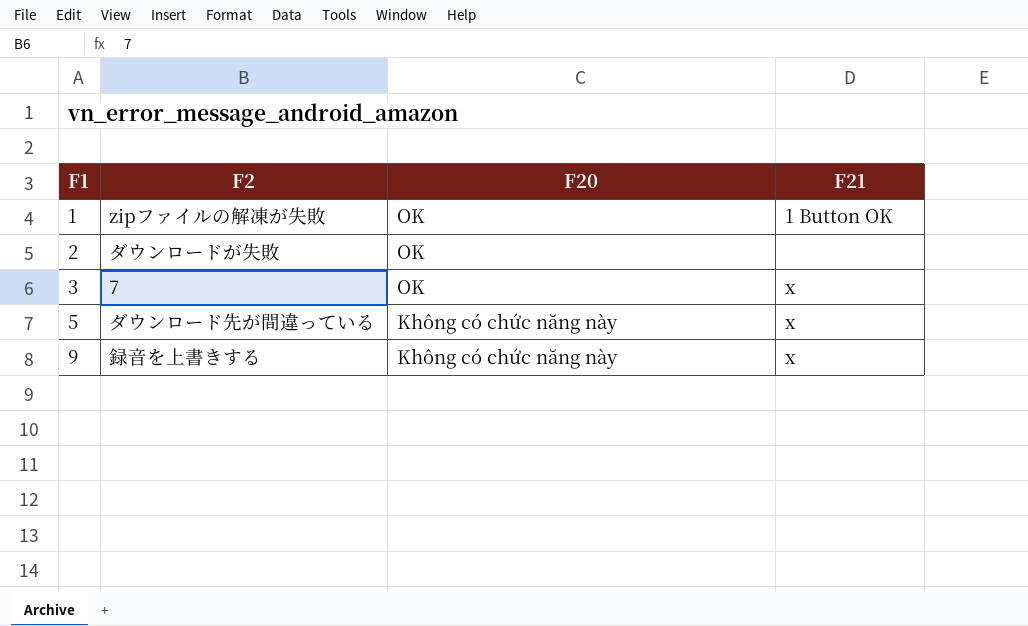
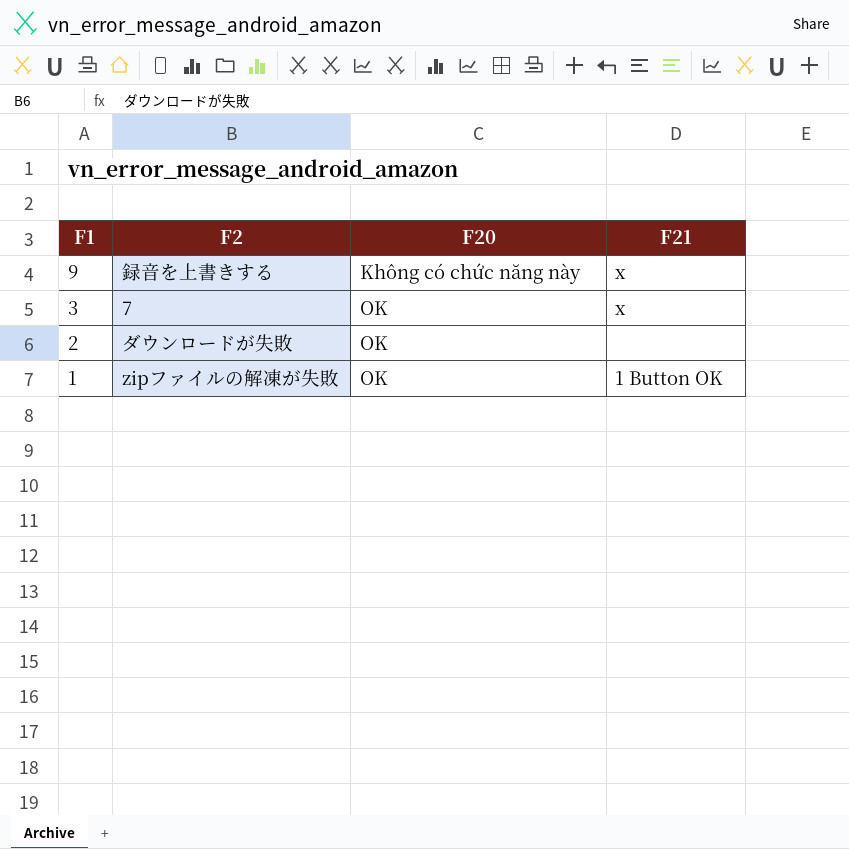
row order: F1 ascending -> F1 descending
row 5: ダウンロード先が間違っている | Không có chức năng này | x -> none

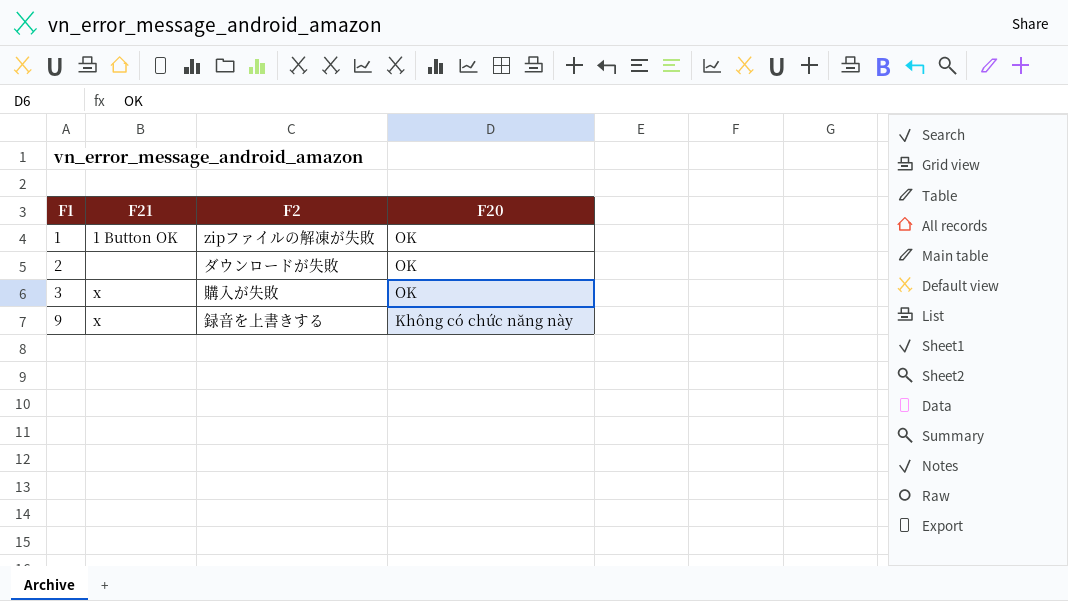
row order: F1 descending -> F1 ascending
column F21 | position: 4 -> 2
3 | F2: 7 -> 購入が失敗

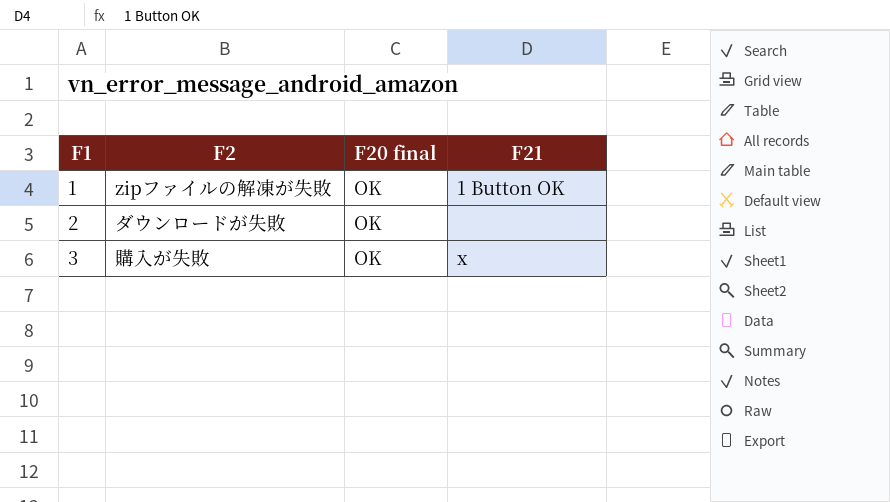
column name: F20 -> F20 final
column F21 | position: 2 -> 4
row 9: x | 録音を上書きする | Không có chức năng này -> none

